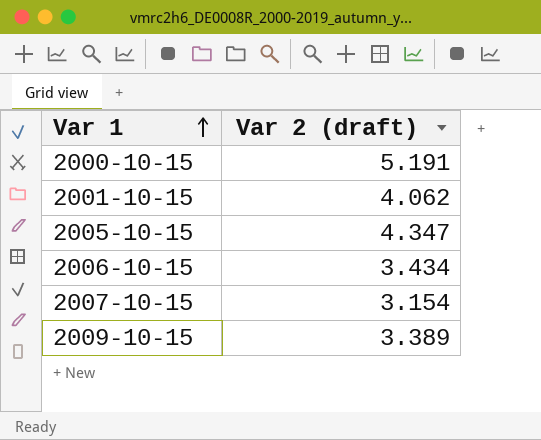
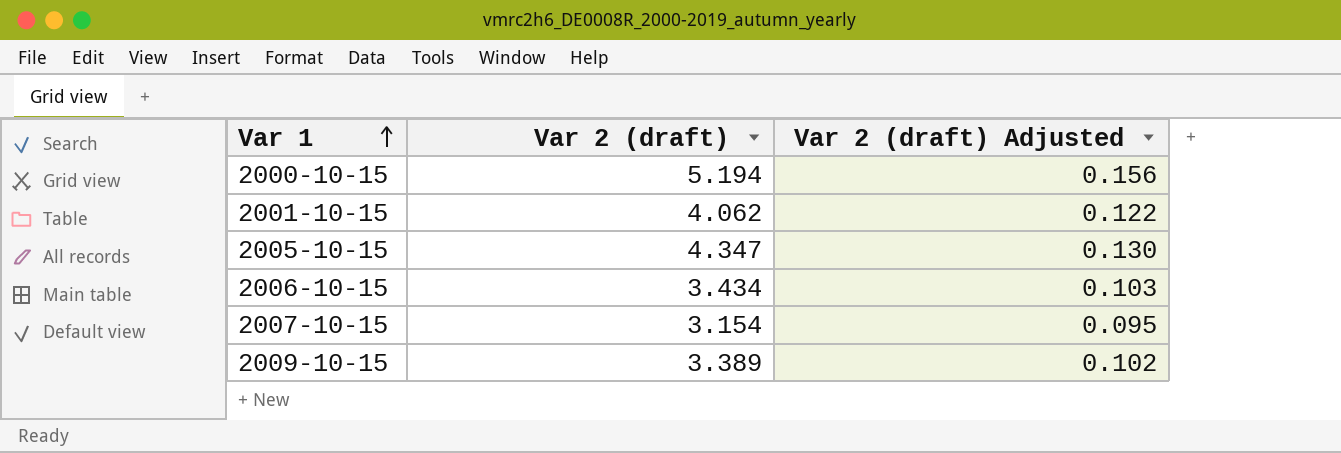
column Var 2 (draft) Adjusted | formula: none -> [Var 2 (draft)] * 0.03
2000-10-15 | Var 2 (draft): 5.191 -> 5.194

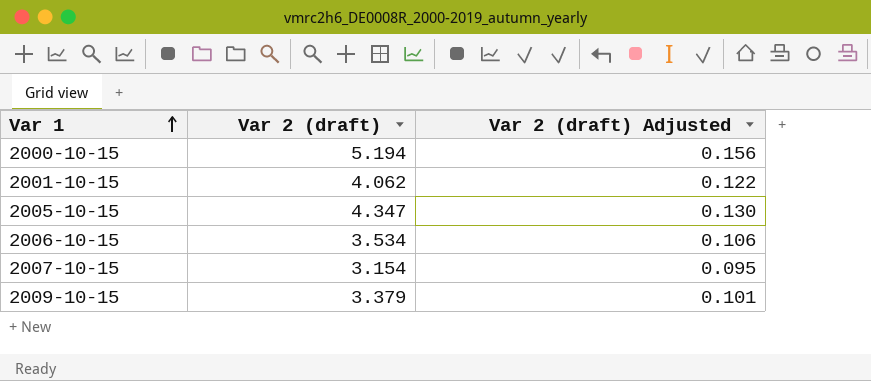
2006-10-15 | Var 2 (draft): 3.434 -> 3.534
2006-10-15 | Var 2 (draft) Adjusted: 0.103 -> 0.106
2009-10-15 | Var 2 (draft): 3.389 -> 3.379
2009-10-15 | Var 2 (draft) Adjusted: 0.102 -> 0.101

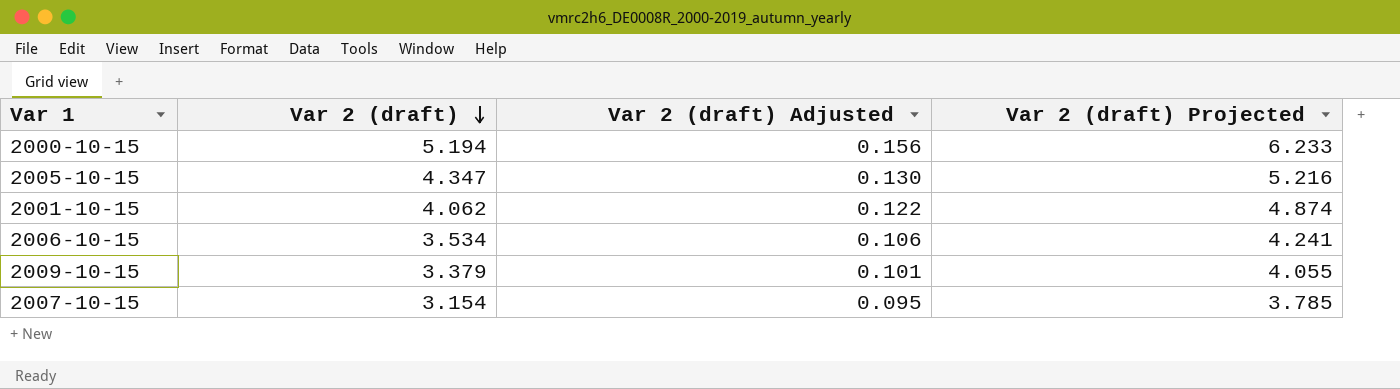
row order: Var 1 ascending -> Var 2 (draft) descending
column Var 2 (draft) Projected | formula: none -> [Var 2 (draft)] * 1.2

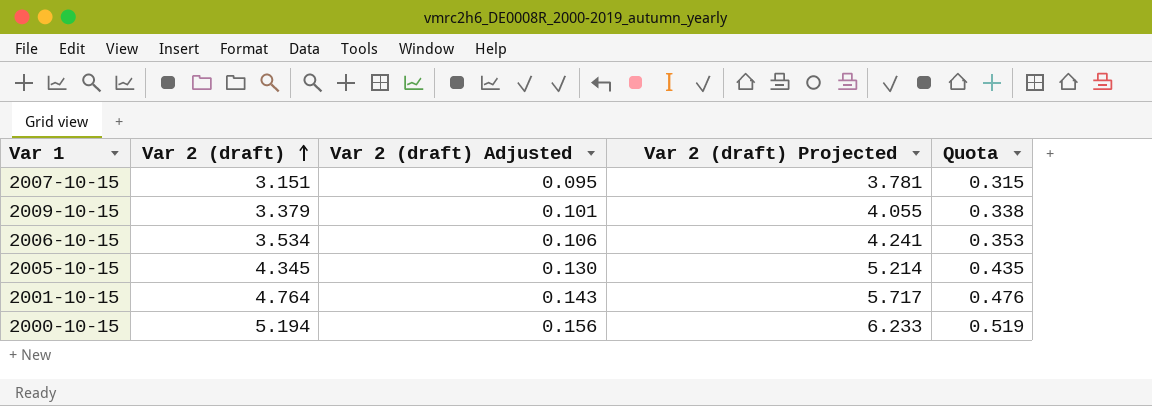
row order: Var 2 (draft) descending -> Var 2 (draft) ascending
column Quota | formula: none -> [Var 2 (draft)] * 0.1
2007-10-15 | Var 2 (draft): 3.154 -> 3.151
2007-10-15 | Var 2 (draft) Projected: 3.785 -> 3.781
2005-10-15 | Var 2 (draft): 4.347 -> 4.345
2005-10-15 | Var 2 (draft) Projected: 5.216 -> 5.214
2001-10-15 | Var 2 (draft): 4.062 -> 4.764
2001-10-15 | Var 2 (draft) Adjusted: 0.122 -> 0.143
2001-10-15 | Var 2 (draft) Projected: 4.874 -> 5.717

